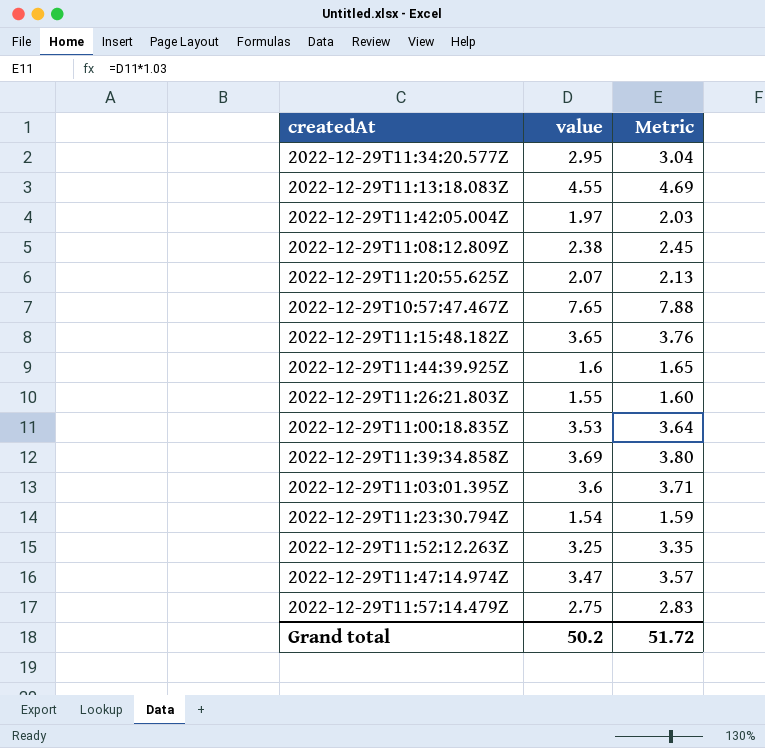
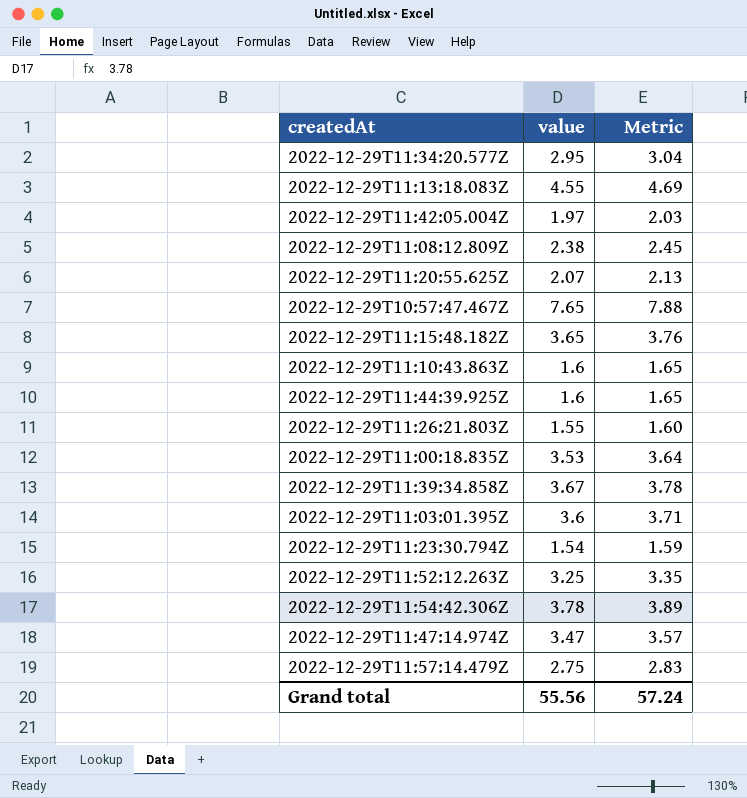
row 2022-12-29T11:10:43.863Z: none -> 1.6 | 1.65
2022-12-29T11:39:34.858Z | value: 3.69 -> 3.67
2022-12-29T11:39:34.858Z | Metric: 3.80 -> 3.78
row 2022-12-29T11:54:42.306Z: none -> 3.78 | 3.89
Grand total | value: 50.2 -> 55.56
Grand total | Metric: 51.72 -> 57.24

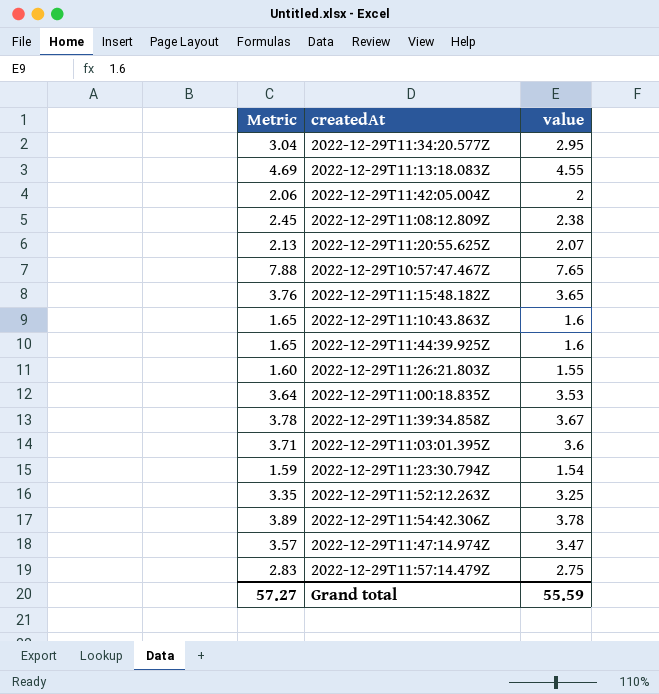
column Metric | position: 3 -> 1
2022-12-29T11:42:05.004Z | Metric: 2.03 -> 2.06
2022-12-29T11:42:05.004Z | value: 1.97 -> 2
Grand total | Metric: 57.24 -> 57.27
Grand total | value: 55.56 -> 55.59

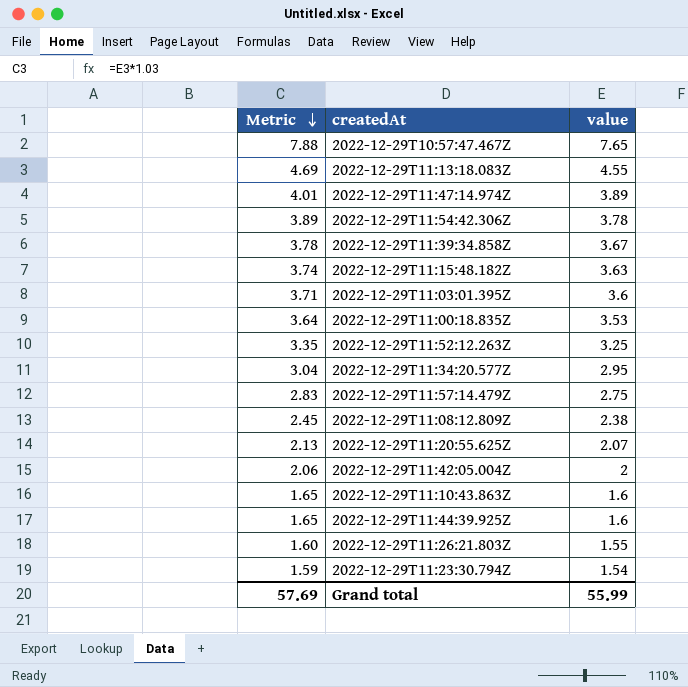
row order: none -> Metric descending
2022-12-29T11:47:14.974Z | Metric: 3.57 -> 4.01
2022-12-29T11:47:14.974Z | value: 3.47 -> 3.89
2022-12-29T11:15:48.182Z | Metric: 3.76 -> 3.74
2022-12-29T11:15:48.182Z | value: 3.65 -> 3.63
Grand total | Metric: 57.27 -> 57.69
Grand total | value: 55.59 -> 55.99

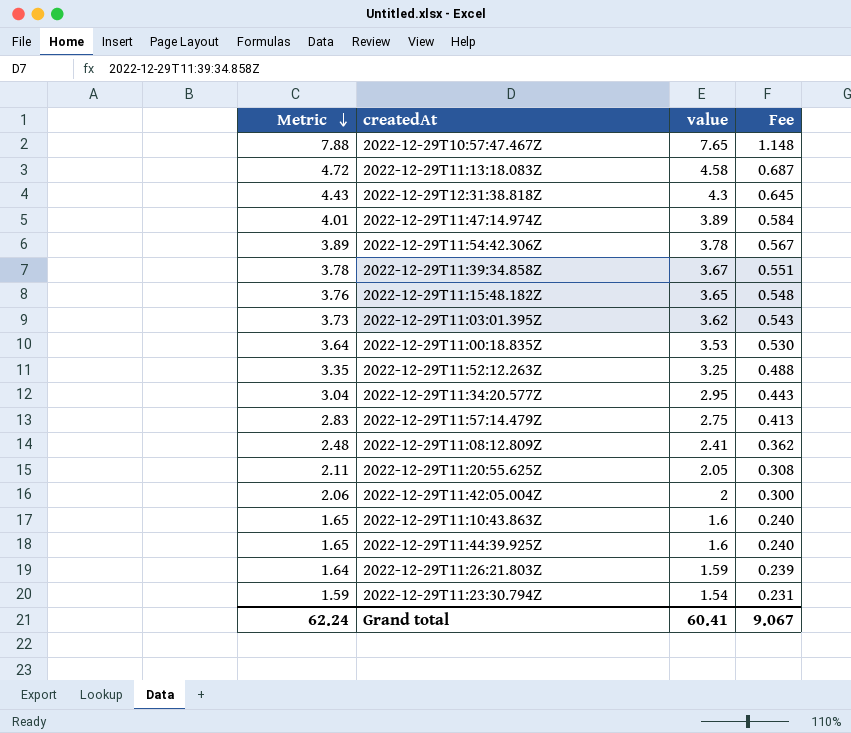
column Fee | formula: none -> [value] * 0.15
2022-12-29T11:13:18.083Z | Metric: 4.69 -> 4.72
2022-12-29T11:13:18.083Z | value: 4.55 -> 4.58
row 2022-12-29T12:31:38.818Z: none -> 4.43 | 4.3 | 0.645
2022-12-29T11:15:48.182Z | Metric: 3.74 -> 3.76
2022-12-29T11:15:48.182Z | value: 3.63 -> 3.65
2022-12-29T11:03:01.395Z | Metric: 3.71 -> 3.73
2022-12-29T11:03:01.395Z | value: 3.6 -> 3.62
2022-12-29T11:08:12.809Z | Metric: 2.45 -> 2.48
2022-12-29T11:08:12.809Z | value: 2.38 -> 2.41
2022-12-29T11:20:55.625Z | Metric: 2.13 -> 2.11
2022-12-29T11:20:55.625Z | value: 2.07 -> 2.05
2022-12-29T11:26:21.803Z | Metric: 1.60 -> 1.64
2022-12-29T11:26:21.803Z | value: 1.55 -> 1.59
Grand total | Metric: 57.69 -> 62.24
Grand total | value: 55.99 -> 60.41

